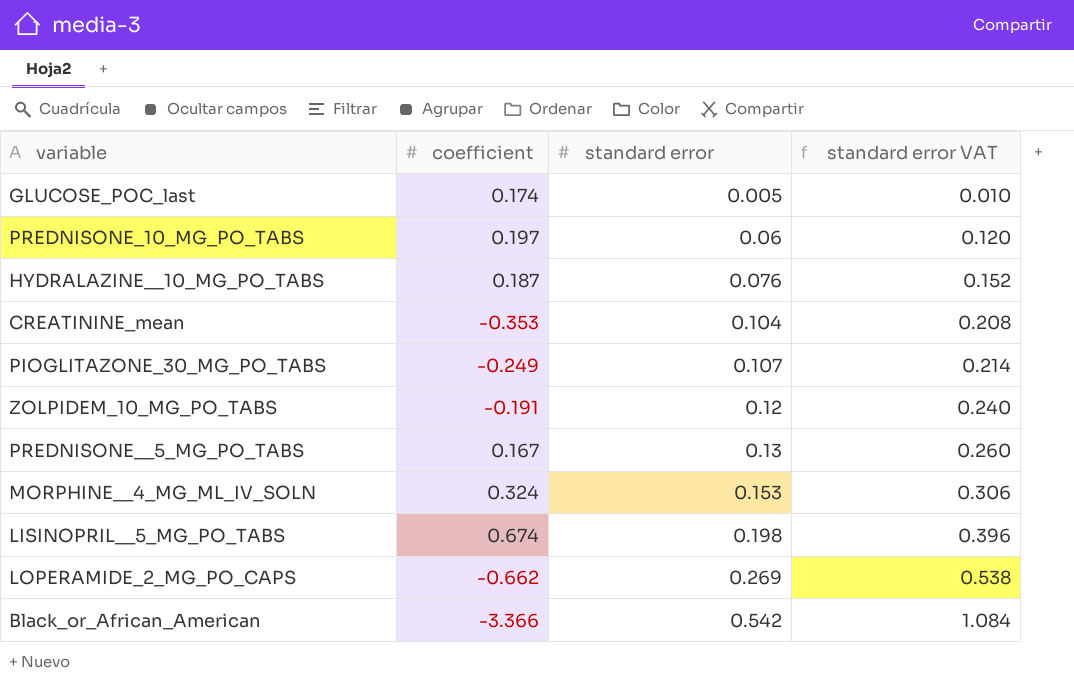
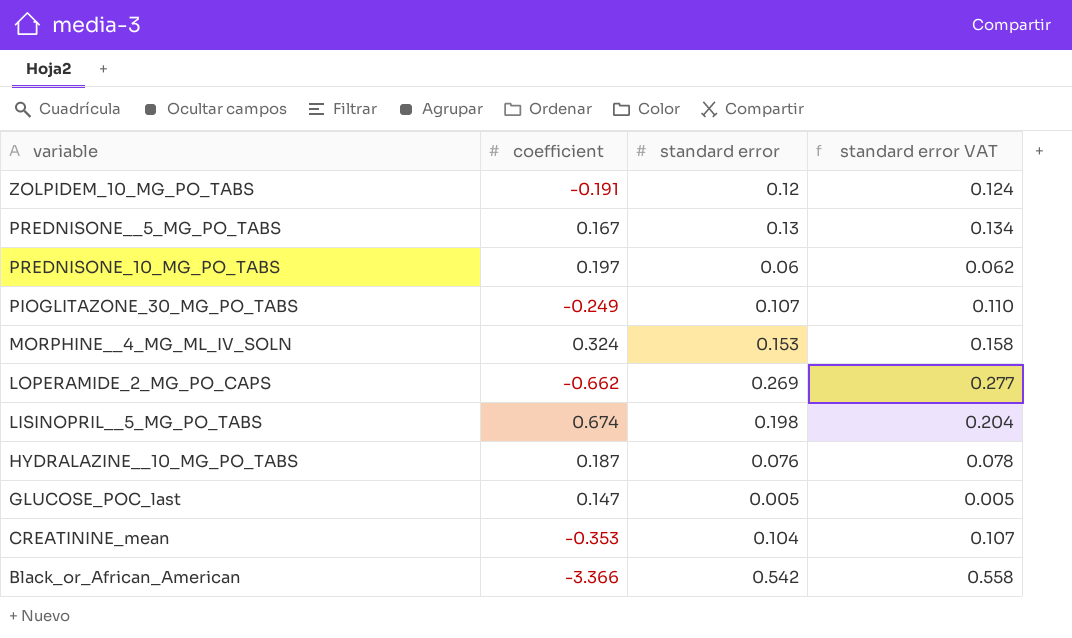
row order: standard error ascending -> variable descending
column standard error VAT | formula: [standard error] * 2 -> [standard error] * 1.03
GLUCOSE_POC_last | coefficient: 0.174 -> 0.147

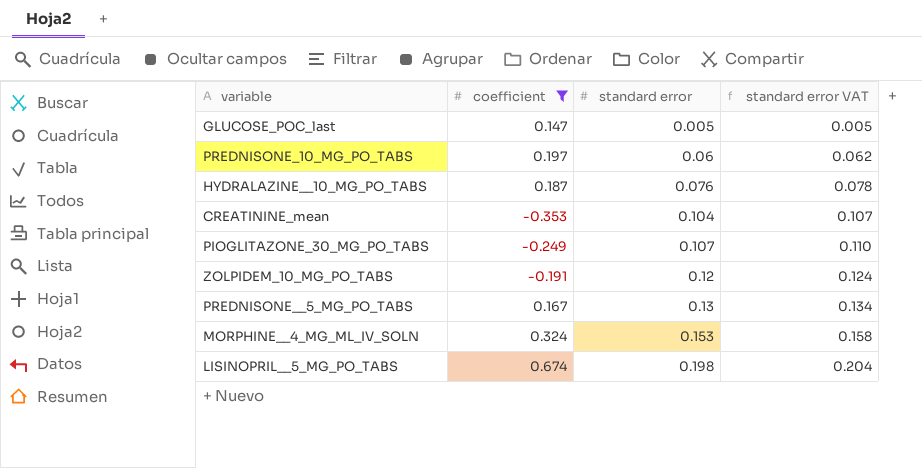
filter: none -> coefficient >= -0.353
row order: variable descending -> standard error ascending

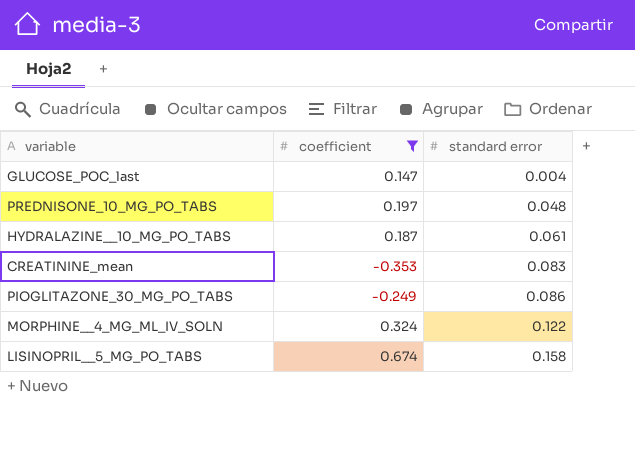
column standard error VAT | formula: [standard error] * 1.03 -> none
row ZOLPIDEM_10_MG_PO_TABS: -0.191 | 0.12 | 0.124 -> none
row PREDNISONE__5_MG_PO_TABS: 0.167 | 0.13 | 0.134 -> none
GLUCOSE_POC_last | standard error: 0.005 -> 0.004
PREDNISONE_10_MG_PO_TABS | standard error: 0.06 -> 0.048
HYDRALAZINE__10_MG_PO_TABS | standard error: 0.076 -> 0.061
CREATININE_mean | standard error: 0.104 -> 0.083
PIOGLITAZONE_30_MG_PO_TABS | standard error: 0.107 -> 0.086
MORPHINE__4_MG_ML_IV_SOLN | standard error: 0.153 -> 0.122
LISINOPRIL__5_MG_PO_TABS | standard error: 0.198 -> 0.158

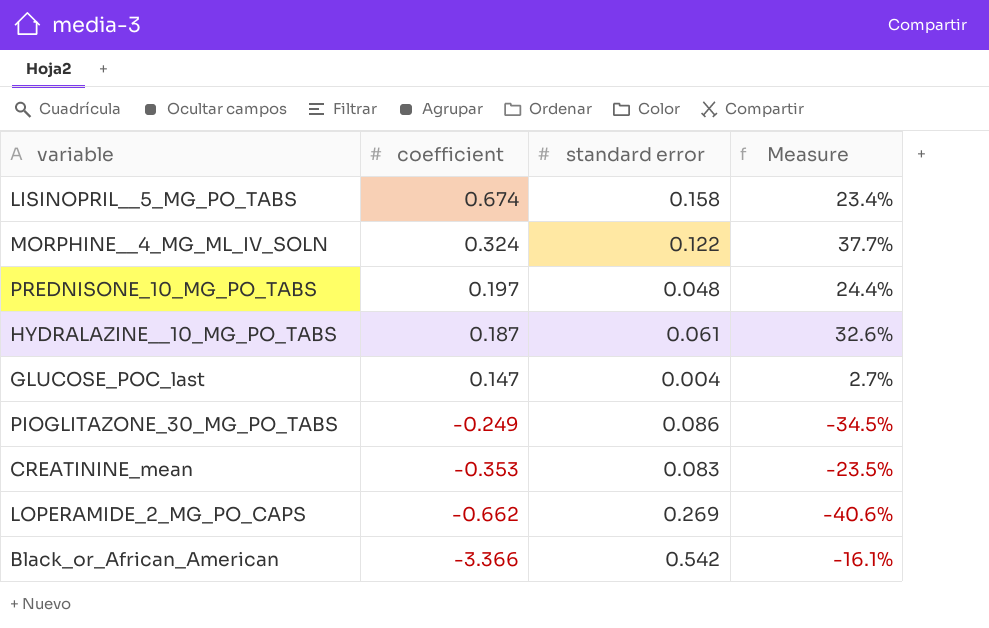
filter: coefficient >= -0.353 -> none
row order: standard error ascending -> coefficient descending
column Measure | formula: none -> [standard error] / [coefficient]

